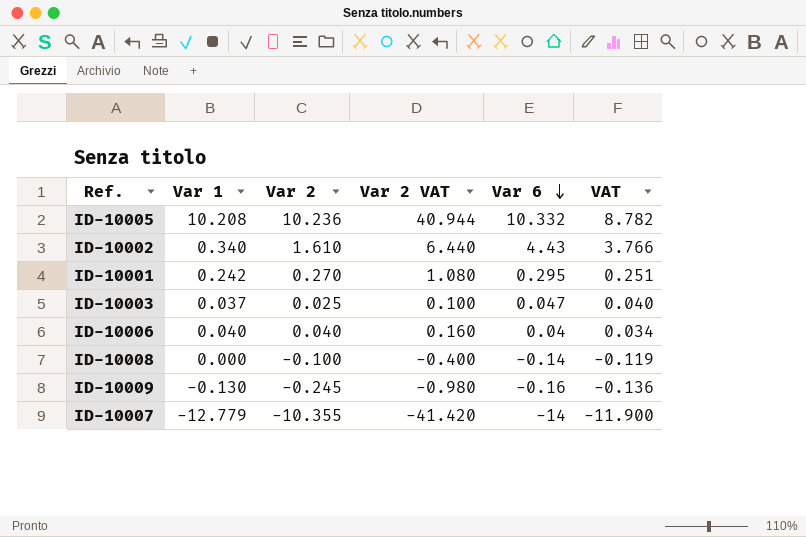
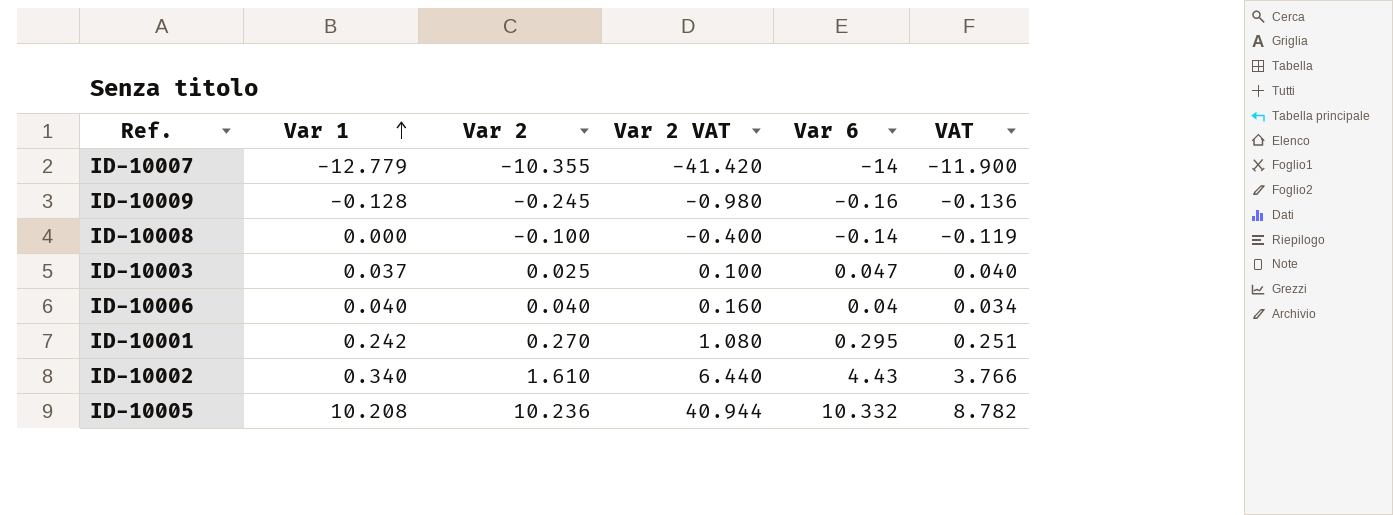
row order: Var 6 descending -> Var 1 ascending
ID-10009 | Var 1: -0.130 -> -0.128

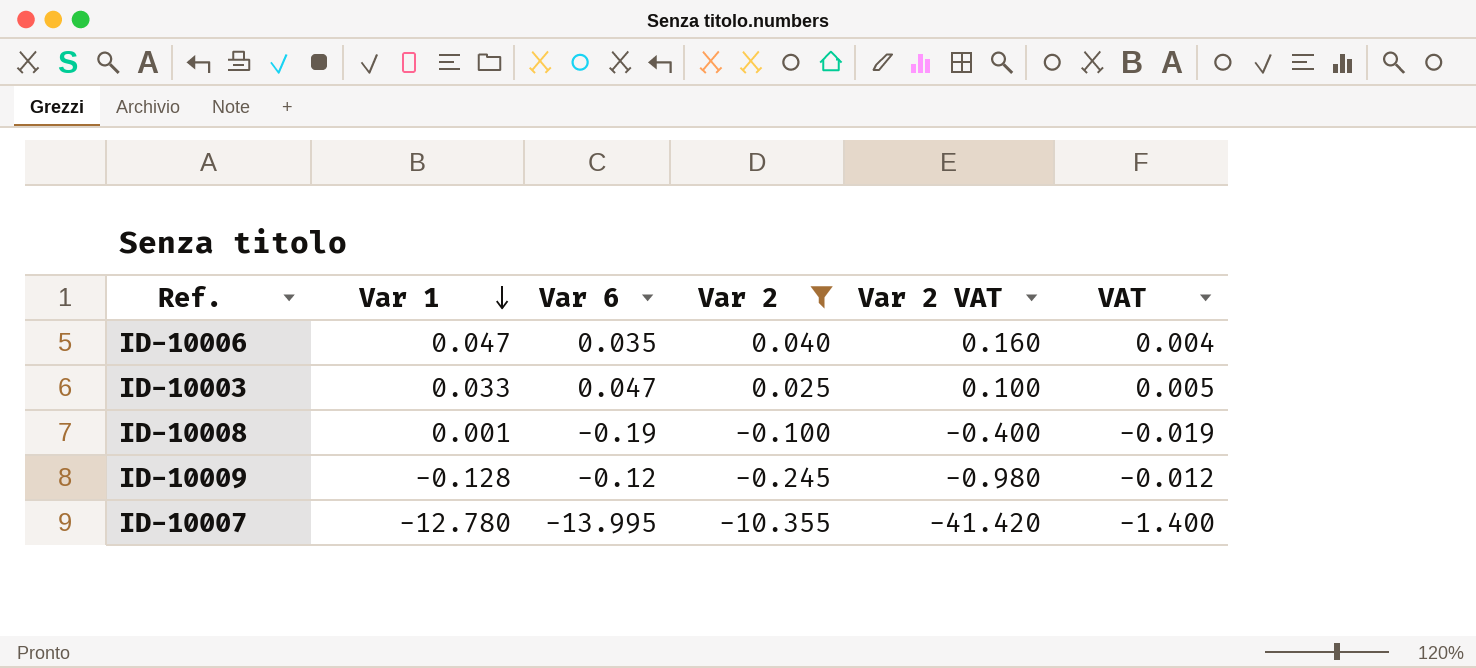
filter: none -> Var 2 <= 0.040
row order: Var 1 ascending -> Var 1 descending
column Var 6 | position: 5 -> 3
column VAT | formula: [Var 6] * 0.85 -> [Var 6] * 0.1
ID-10006 | Var 1: 0.040 -> 0.047
ID-10006 | Var 6: 0.04 -> 0.035
ID-10003 | Var 1: 0.037 -> 0.033
ID-10008 | Var 1: 0.000 -> 0.001
ID-10008 | Var 6: -0.14 -> -0.19
ID-10009 | Var 6: -0.16 -> -0.12
ID-10007 | Var 1: -12.779 -> -12.780
ID-10007 | Var 6: -14 -> -13.995

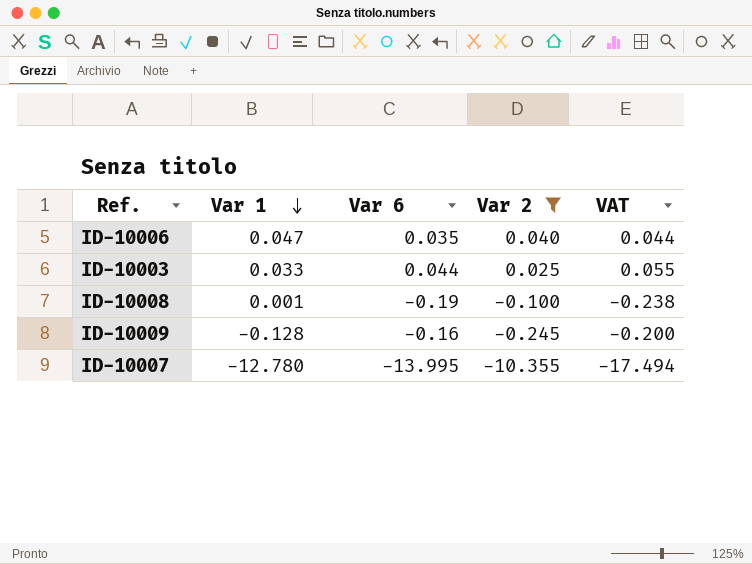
column Var 2 VAT | formula: [Var 2] * 4 -> none
column VAT | formula: [Var 6] * 0.1 -> [Var 6] * 1.25
ID-10003 | Var 6: 0.047 -> 0.044
ID-10009 | Var 6: -0.12 -> -0.16

